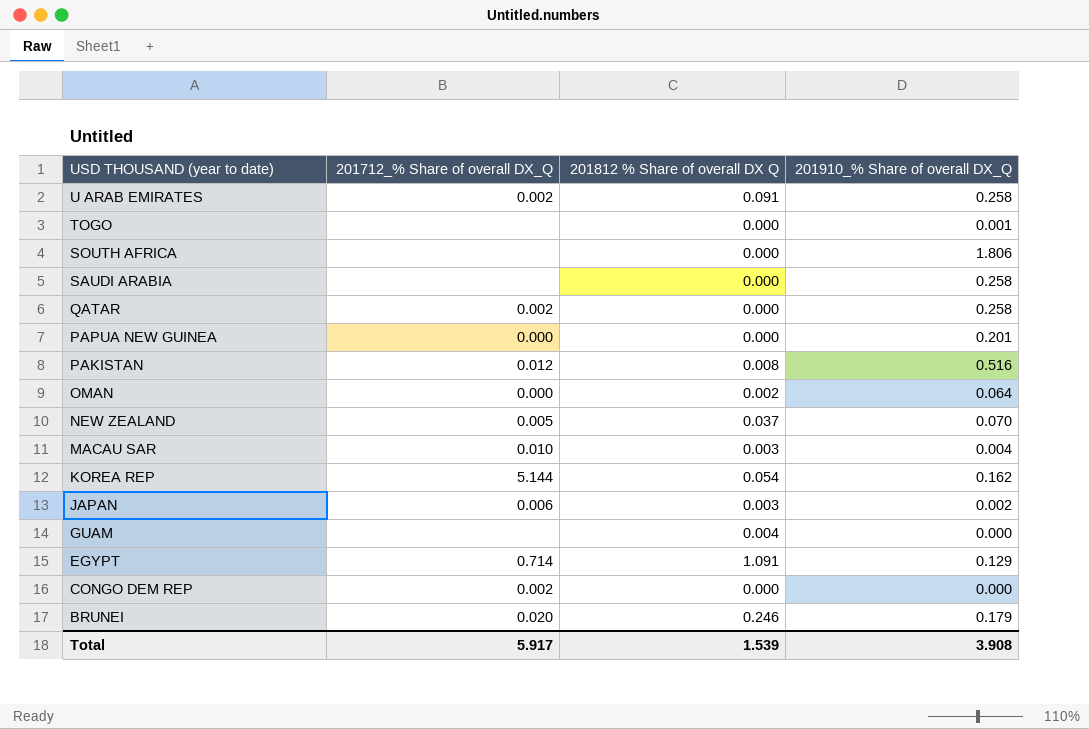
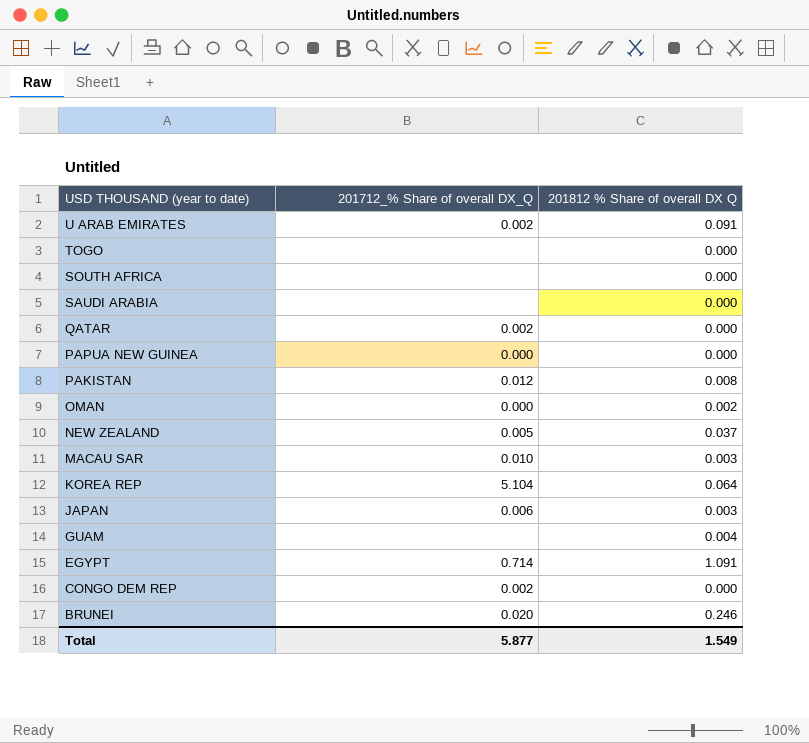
column 201910_% Share of overall DX_Q | position: 4 -> none
KOREA REP | 201712_% Share of overall DX_Q: 5.144 -> 5.104
KOREA REP | 201812 % Share of overall DX Q: 0.054 -> 0.064
Total | 201712_% Share of overall DX_Q: 5.917 -> 5.877
Total | 201812 % Share of overall DX Q: 1.539 -> 1.549

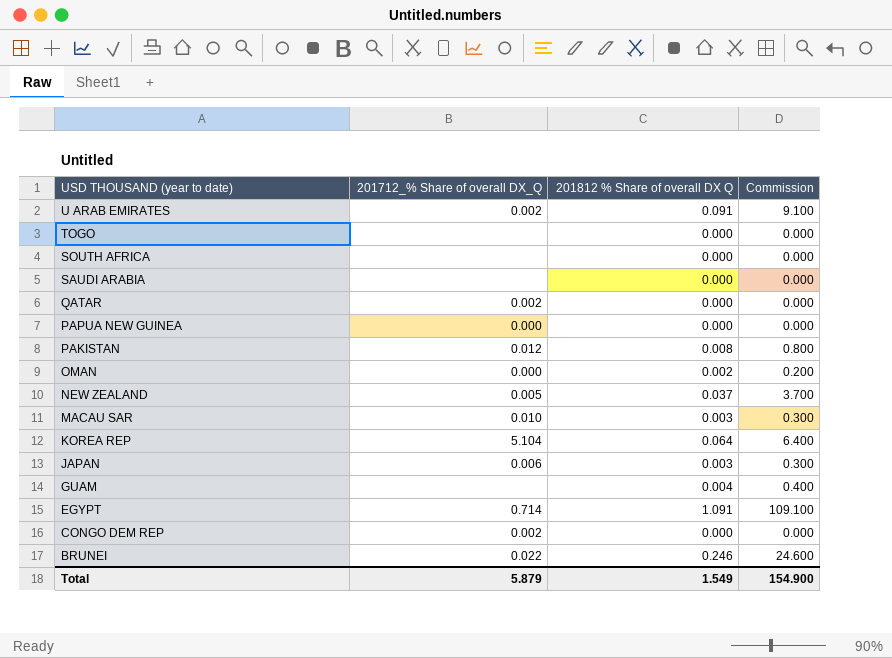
column Commission | formula: none -> [201812 % Share of overall DX Q] * 100
BRUNEI | 201712_% Share of overall DX_Q: 0.020 -> 0.022
Total | 201712_% Share of overall DX_Q: 5.877 -> 5.879

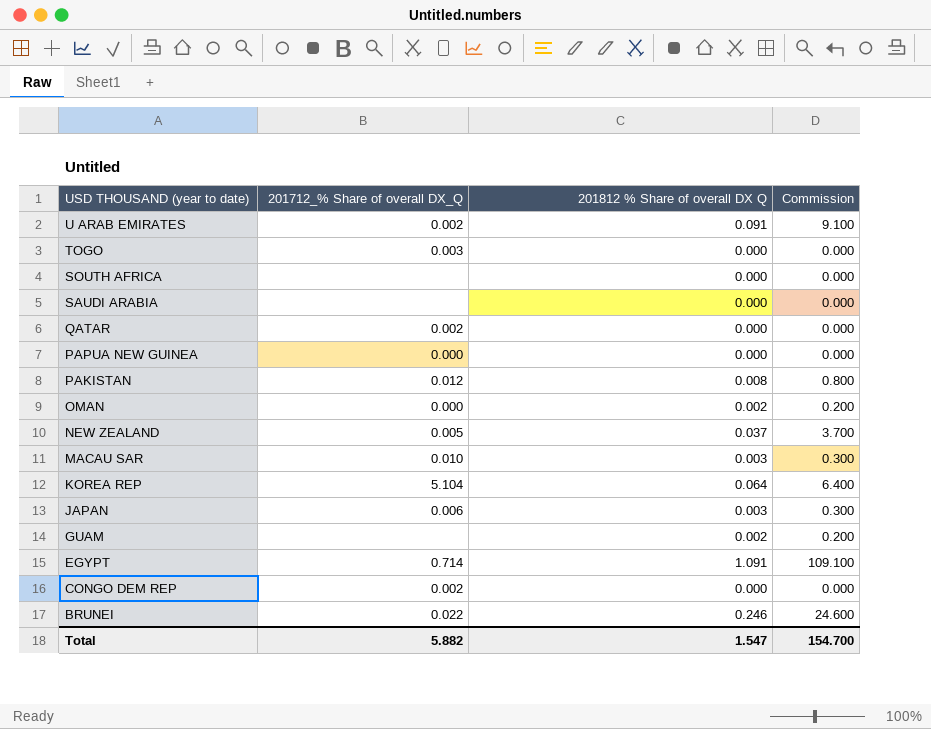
TOGO | 201712_% Share of overall DX_Q: none -> 0.003
GUAM | 201812 % Share of overall DX Q: 0.004 -> 0.002
GUAM | Commission: 0.400 -> 0.200
Total | 201712_% Share of overall DX_Q: 5.879 -> 5.882
Total | 201812 % Share of overall DX Q: 1.549 -> 1.547
Total | Commission: 154.900 -> 154.700

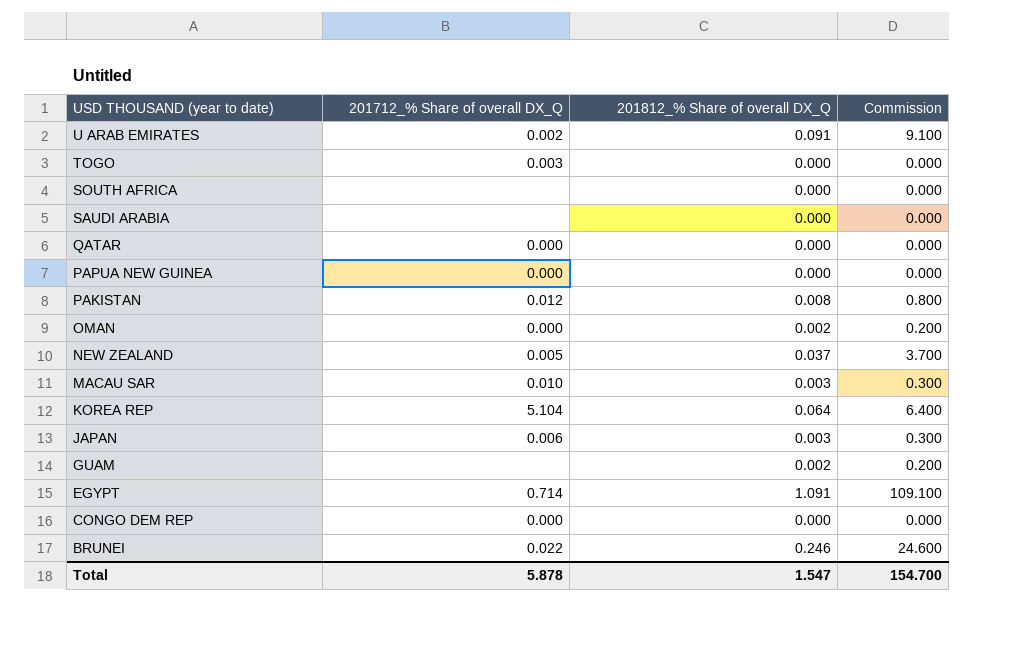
column name: 201812 % Share of overall DX Q -> 201812_% Share of overall DX_Q
QATAR | 201712_% Share of overall DX_Q: 0.002 -> 0.000
CONGO DEM REP | 201712_% Share of overall DX_Q: 0.002 -> 0.000
Total | 201712_% Share of overall DX_Q: 5.882 -> 5.878

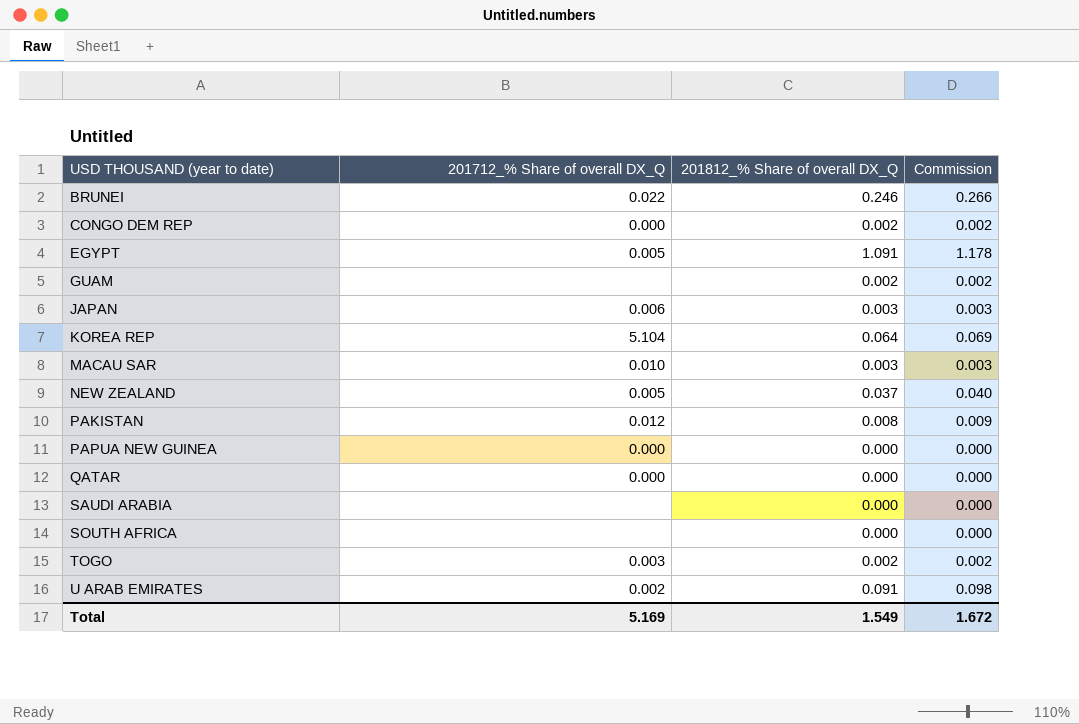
row order: USD THOUSAND (year to date) descending -> USD THOUSAND (year to date) ascending
column Commission | formula: [201812_% Share of overall DX_Q] * 100 -> [201812_% Share of overall DX_Q] * 1.08
row OMAN: 0.000 | 0.002 | 0.200 -> none
CONGO DEM REP | 201812_% Share of overall DX_Q: 0.000 -> 0.002
EGYPT | 201712_% Share of overall DX_Q: 0.714 -> 0.005
TOGO | 201812_% Share of overall DX_Q: 0.000 -> 0.002
Total | 201712_% Share of overall DX_Q: 5.878 -> 5.169
Total | 201812_% Share of overall DX_Q: 1.547 -> 1.549
Total | Commission: 154.700 -> 1.672

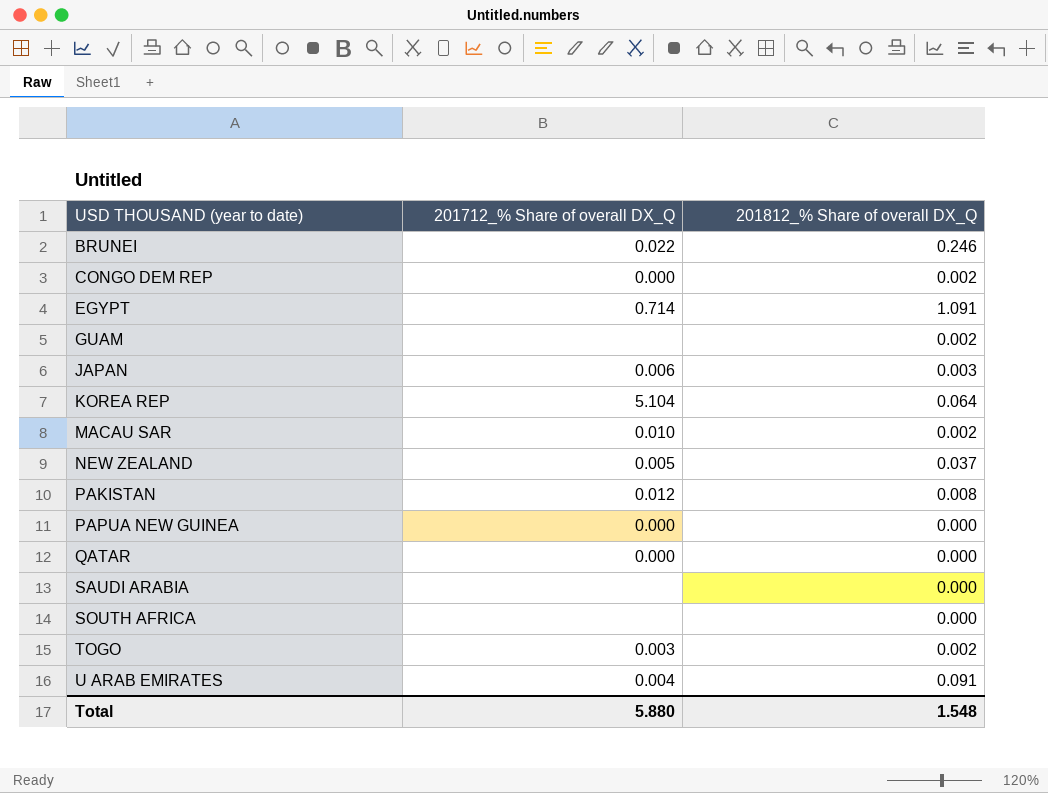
column Commission | formula: [201812_% Share of overall DX_Q] * 1.08 -> none
EGYPT | 201712_% Share of overall DX_Q: 0.005 -> 0.714
MACAU SAR | 201812_% Share of overall DX_Q: 0.003 -> 0.002
U ARAB EMIRATES | 201712_% Share of overall DX_Q: 0.002 -> 0.004
Total | 201712_% Share of overall DX_Q: 5.169 -> 5.880
Total | 201812_% Share of overall DX_Q: 1.549 -> 1.548

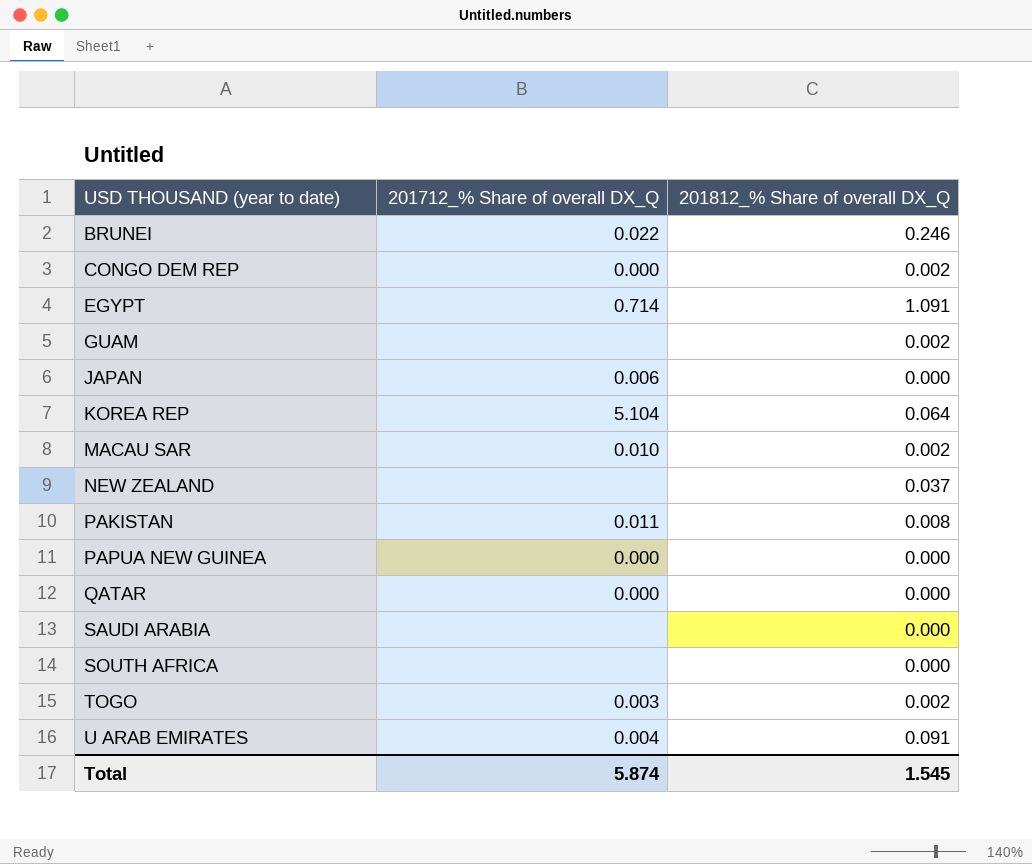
JAPAN | 201812_% Share of overall DX_Q: 0.003 -> 0.000
NEW ZEALAND | 201712_% Share of overall DX_Q: 0.005 -> none
PAKISTAN | 201712_% Share of overall DX_Q: 0.012 -> 0.011
Total | 201712_% Share of overall DX_Q: 5.880 -> 5.874
Total | 201812_% Share of overall DX_Q: 1.548 -> 1.545

